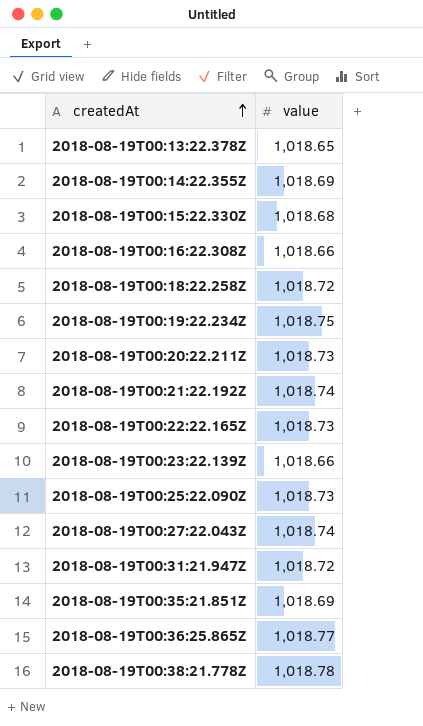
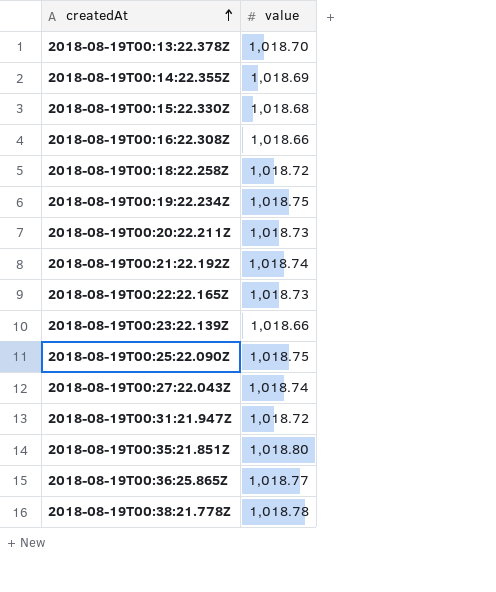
2018-08-19T00:13:22.378Z | value: 1,018.65 -> 1,018.70
2018-08-19T00:25:22.090Z | value: 1,018.73 -> 1,018.75
2018-08-19T00:35:21.851Z | value: 1,018.69 -> 1,018.80

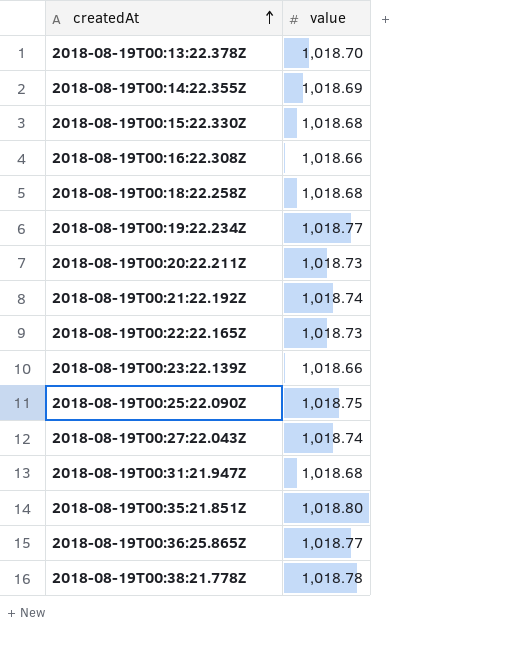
2018-08-19T00:18:22.258Z | value: 1,018.72 -> 1,018.68
2018-08-19T00:19:22.234Z | value: 1,018.75 -> 1,018.77
2018-08-19T00:31:21.947Z | value: 1,018.72 -> 1,018.68

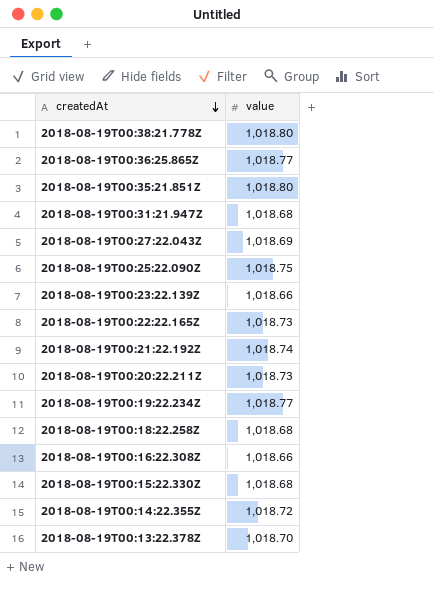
row order: createdAt ascending -> createdAt descending
2018-08-19T00:38:21.778Z | value: 1,018.78 -> 1,018.80
2018-08-19T00:27:22.043Z | value: 1,018.74 -> 1,018.69
2018-08-19T00:14:22.355Z | value: 1,018.69 -> 1,018.72

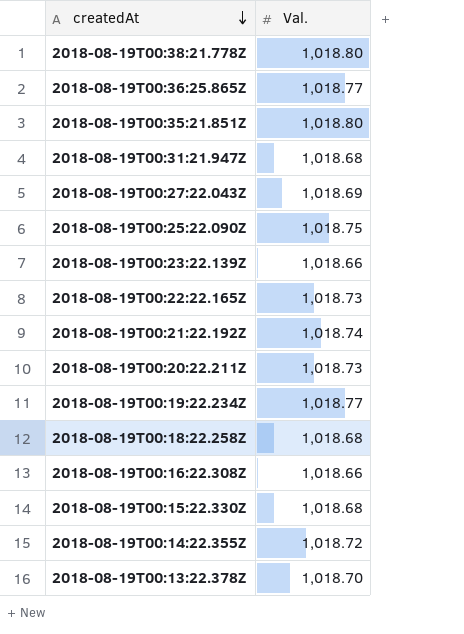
column name: value -> Val.

